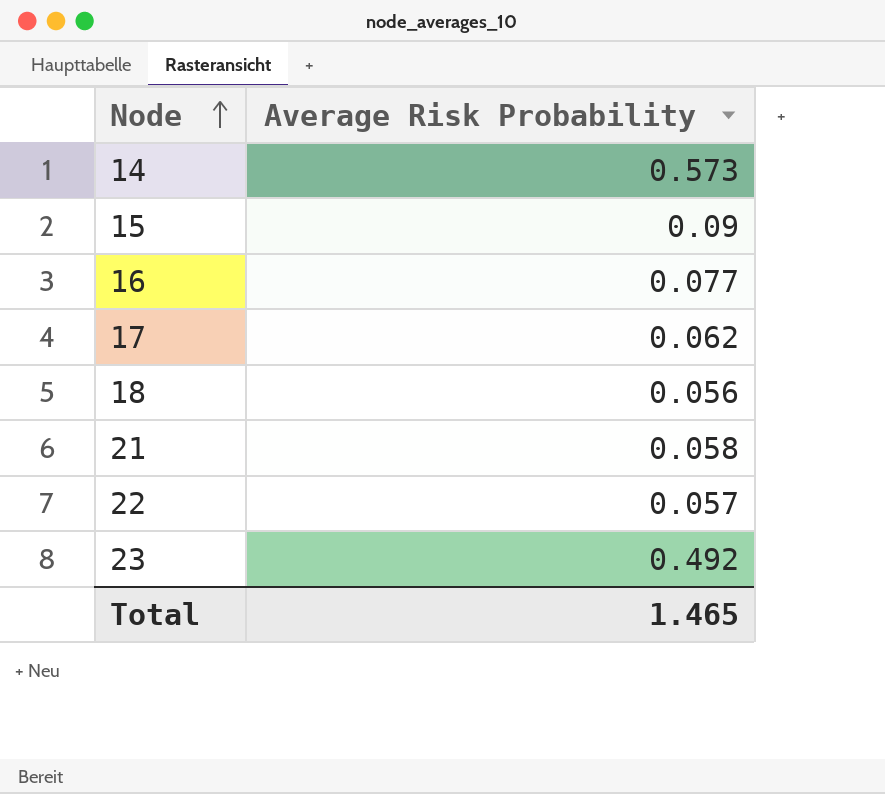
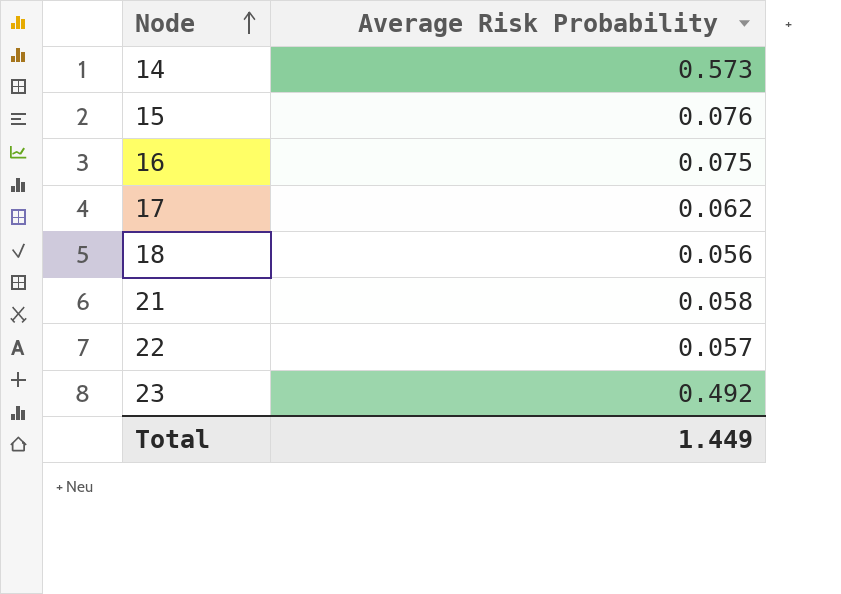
15 | Average Risk Probability: 0.09 -> 0.076
16 | Average Risk Probability: 0.077 -> 0.075
Total | Average Risk Probability: 1.465 -> 1.449

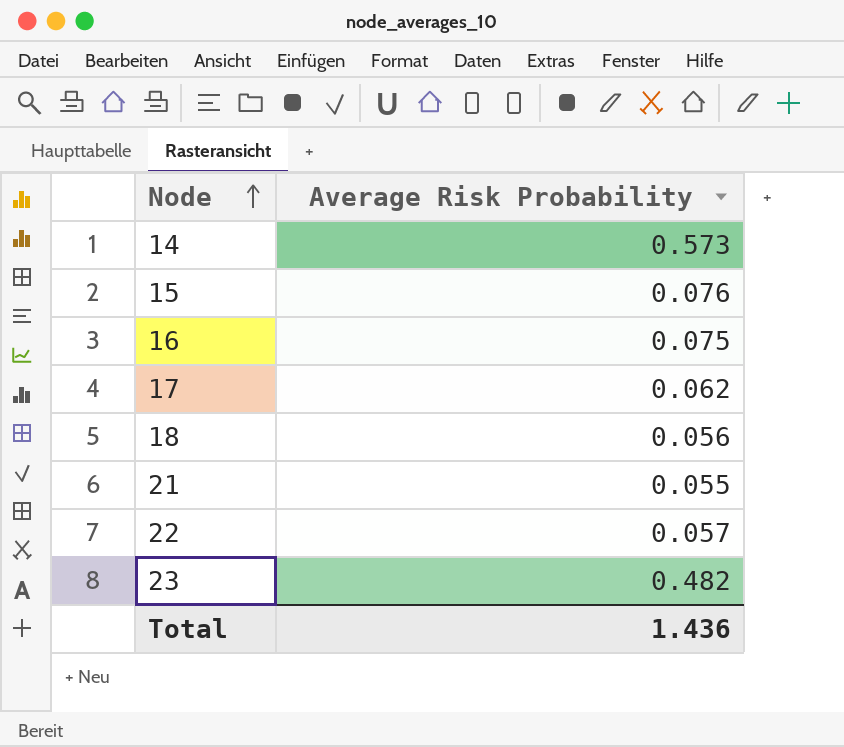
21 | Average Risk Probability: 0.058 -> 0.055
23 | Average Risk Probability: 0.492 -> 0.482
Total | Average Risk Probability: 1.449 -> 1.436

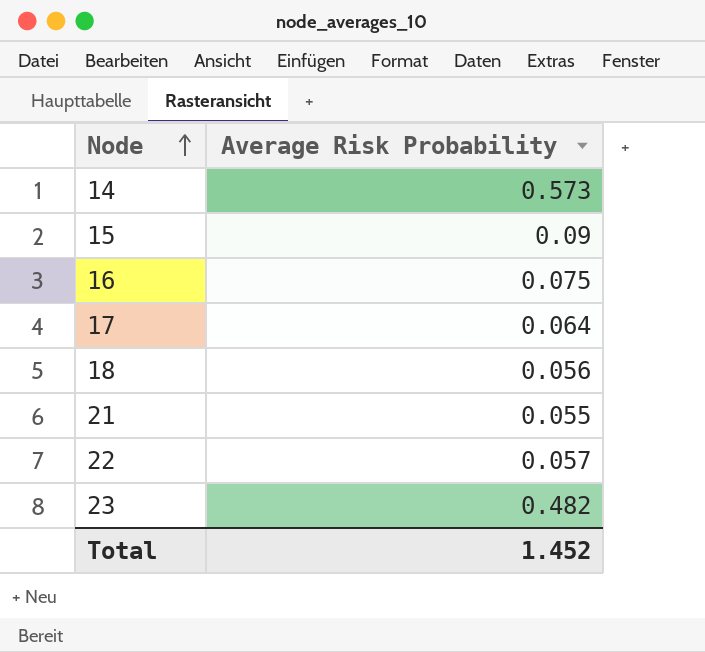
15 | Average Risk Probability: 0.076 -> 0.09
17 | Average Risk Probability: 0.062 -> 0.064
Total | Average Risk Probability: 1.436 -> 1.452

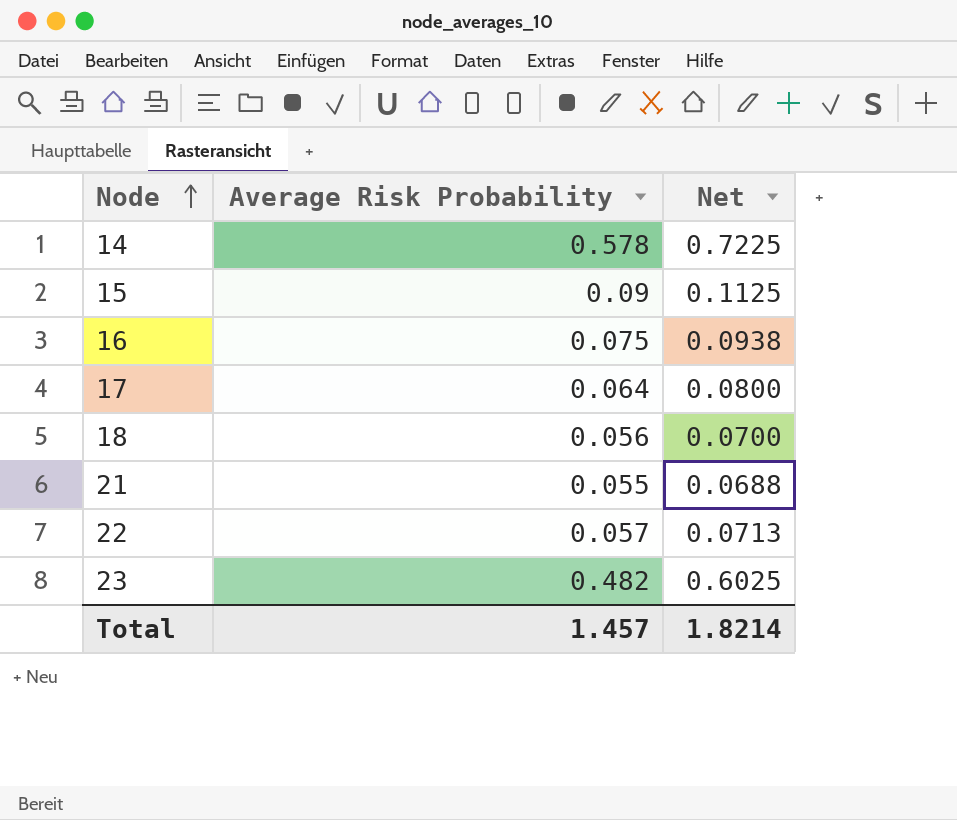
column Net | formula: none -> [Average Risk Probability] * 1.25
14 | Average Risk Probability: 0.573 -> 0.578
Total | Average Risk Probability: 1.452 -> 1.457

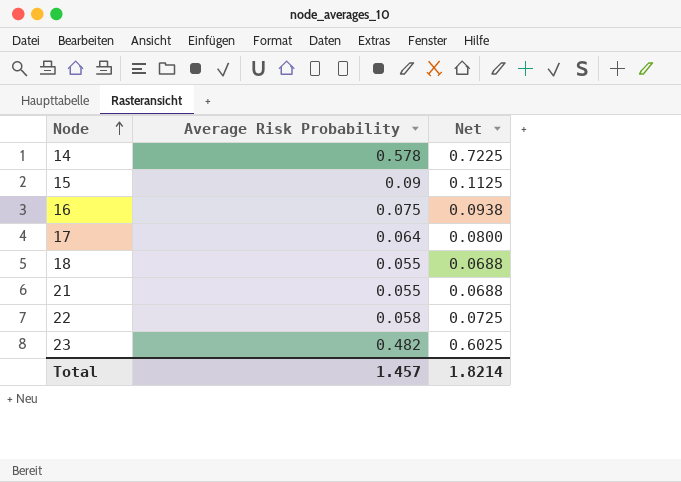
18 | Average Risk Probability: 0.056 -> 0.055
18 | Net: 0.0700 -> 0.0688
22 | Average Risk Probability: 0.057 -> 0.058
22 | Net: 0.0713 -> 0.0725

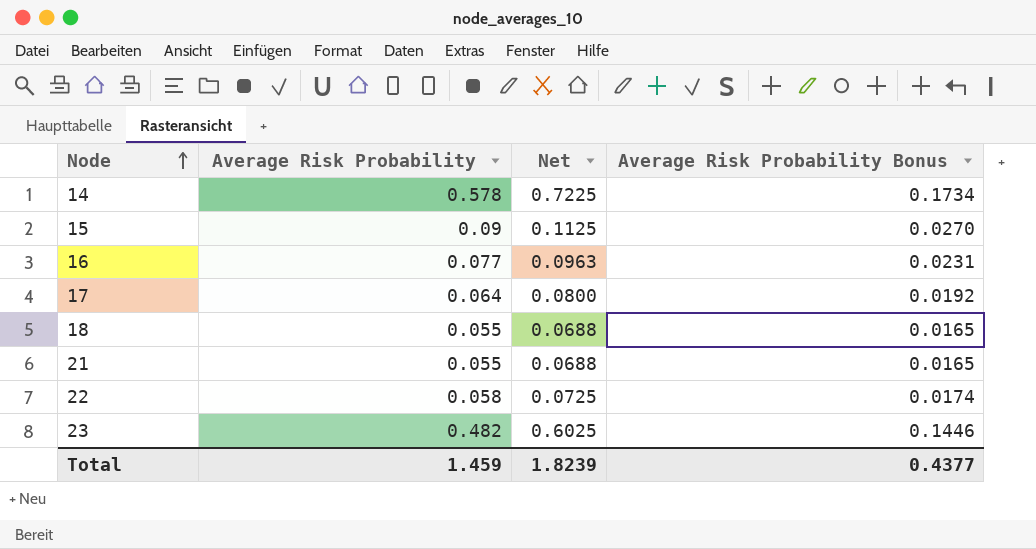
column Average Risk Probability Bonus | formula: none -> [Average Risk Probability] * 0.3
16 | Average Risk Probability: 0.075 -> 0.077
16 | Net: 0.0938 -> 0.0963
Total | Average Risk Probability: 1.457 -> 1.459
Total | Net: 1.8214 -> 1.8239

